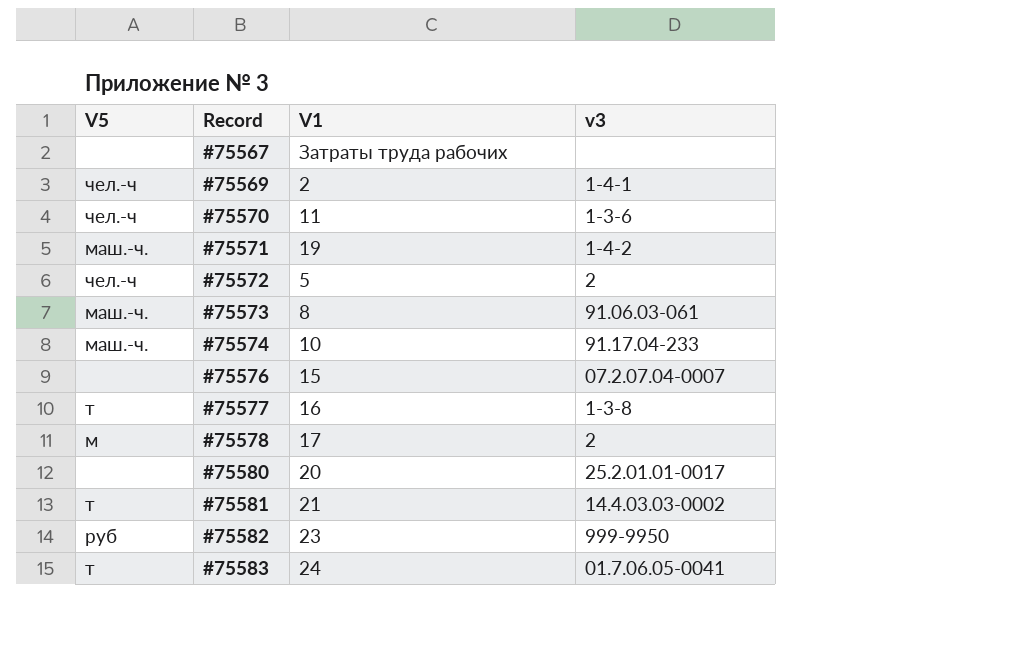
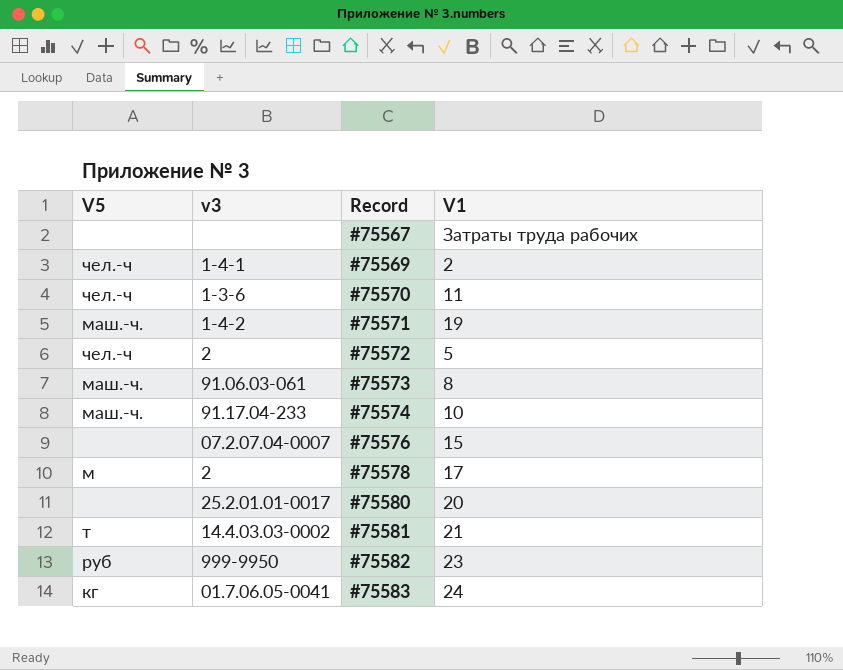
column v3 | position: 4 -> 2
row #75577: т | 16 | 1-3-8 -> none
#75583 | V5: т -> кг

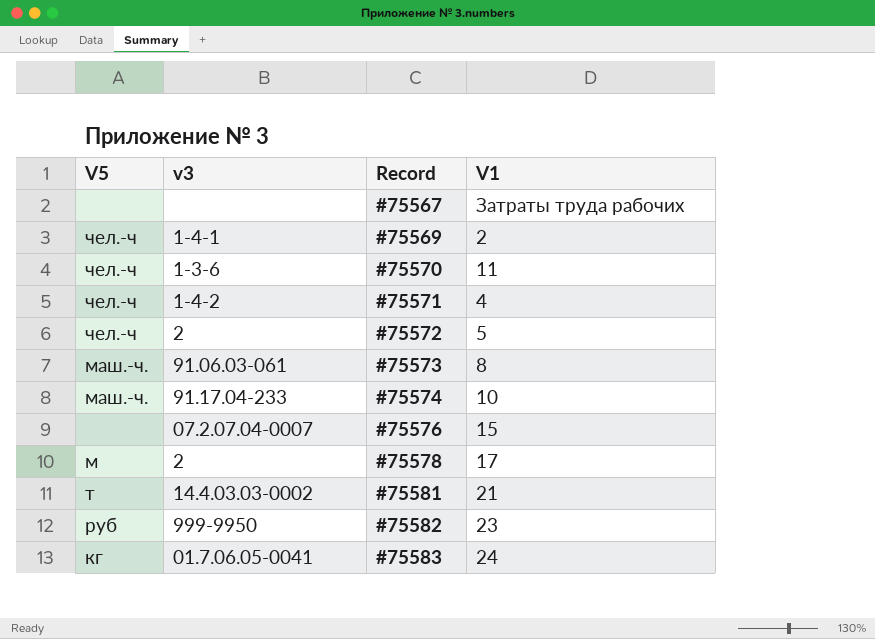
row #75580: none | 25.2.01.01-0017 | 20 -> none
#75571 | V5: маш.-ч. -> чел.-ч
#75571 | V1: 19 -> 4

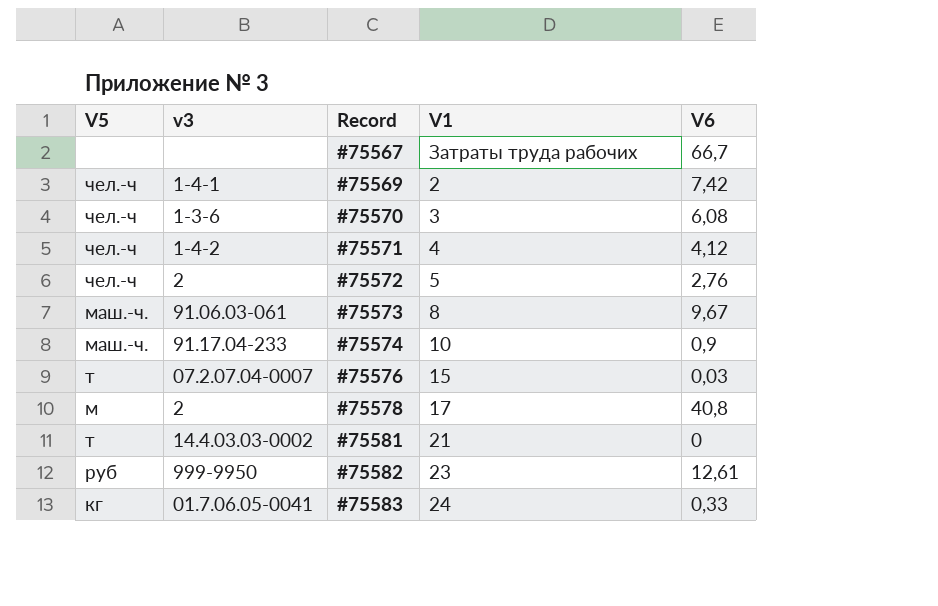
column V6 | position: none -> 5
#75570 | V1: 11 -> 3
#75576 | V5: none -> т

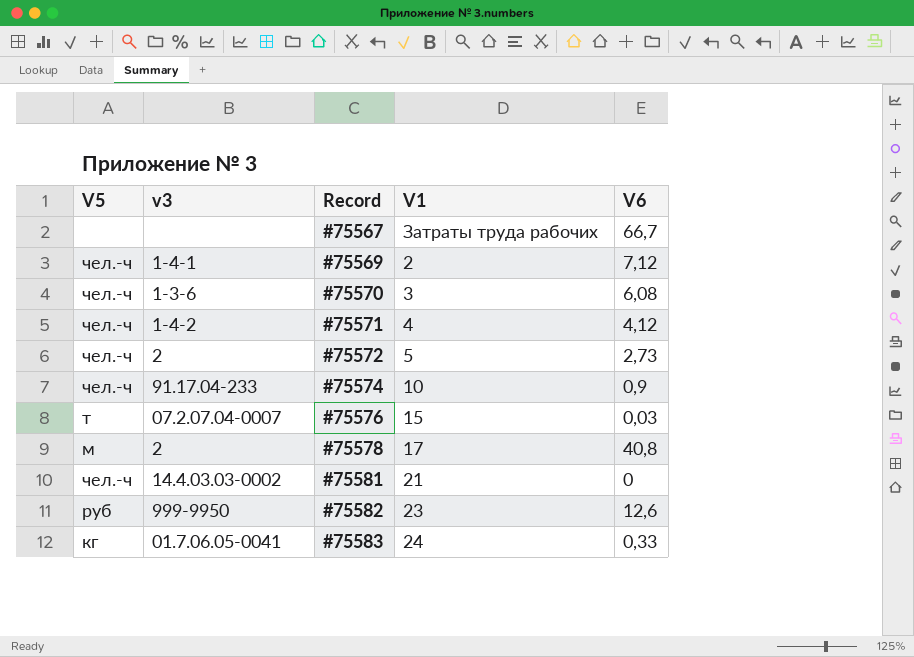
row #75573: маш.-ч. | 91.06.03-061 | 8 | 9,67 -> none
#75569 | V6: 7,42 -> 7,12
#75572 | V6: 2,76 -> 2,73
#75574 | V5: маш.-ч. -> чел.-ч
#75581 | V5: т -> чел.-ч
#75582 | V6: 12,61 -> 12,6

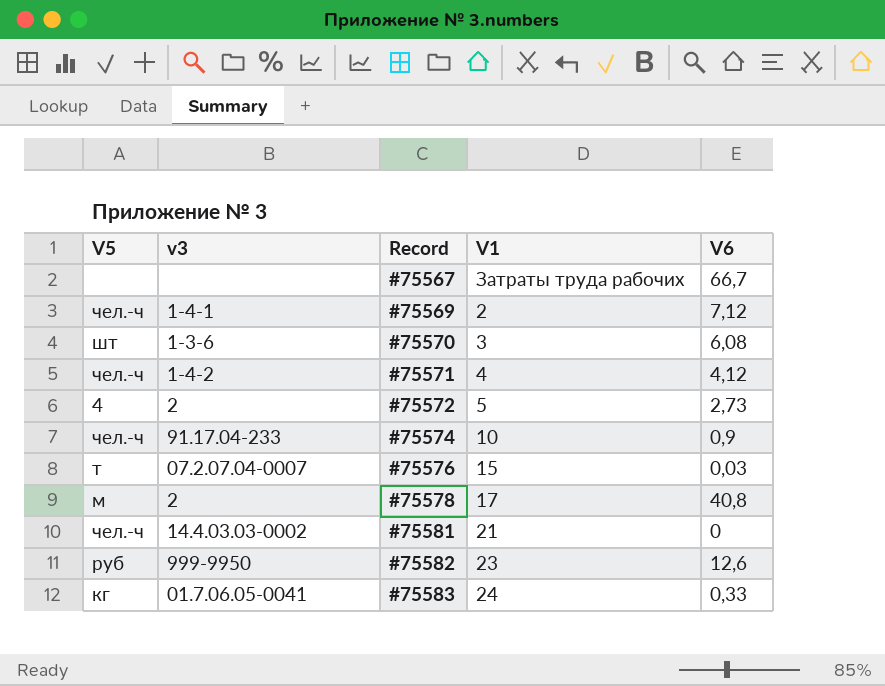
#75570 | V5: чел.-ч -> шт
#75572 | V5: чел.-ч -> 4

